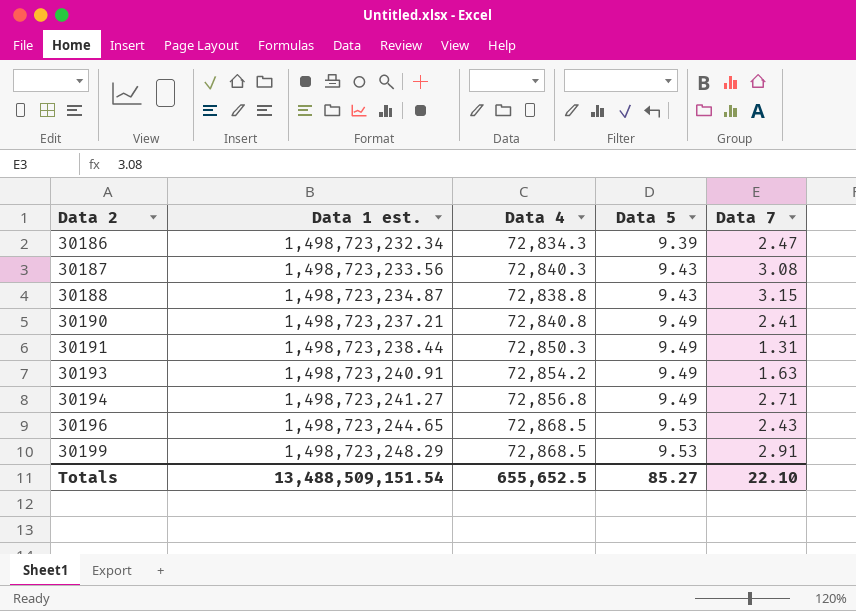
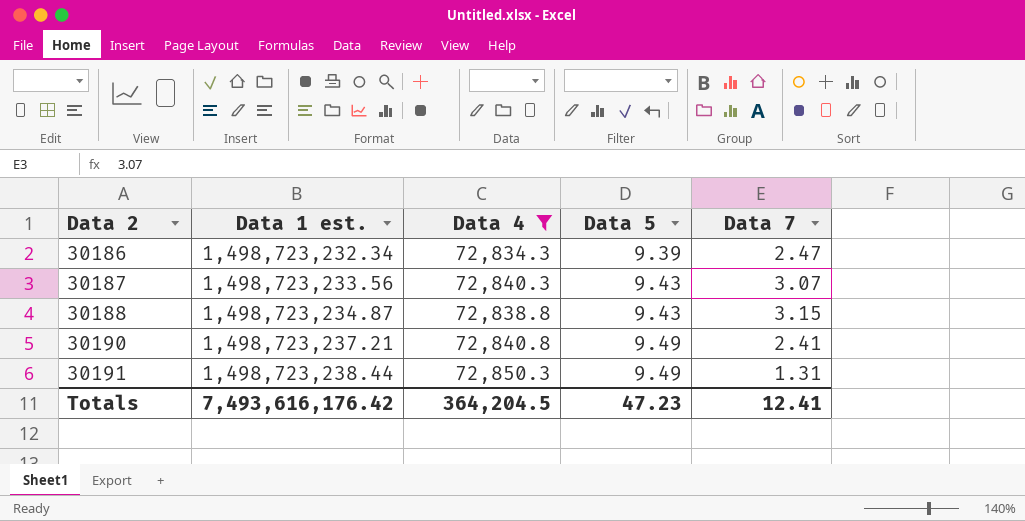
filter: none -> Data 4 <= 72,850.3
30187 | Data 7: 3.08 -> 3.07
Totals | Data 1 est.: 13,488,509,151.54 -> 7,493,616,176.42
Totals | Data 4: 655,652.5 -> 364,204.5
Totals | Data 5: 85.27 -> 47.23
Totals | Data 7: 22.10 -> 12.41

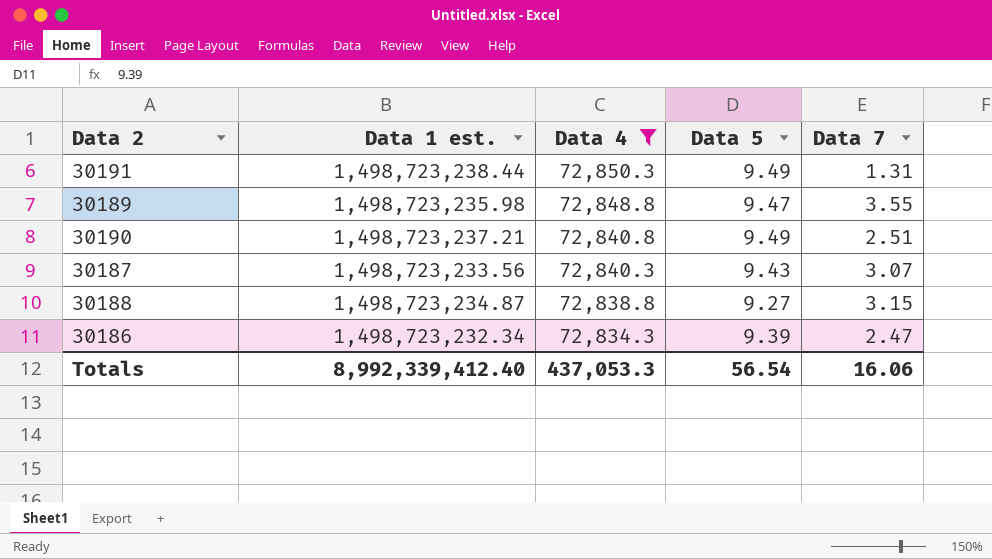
row order: Data 2 ascending -> Data 4 descending
row 30189: none -> 1,498,723,235.98 | 72,848.8 | 9.47 | 3.55
30190 | Data 7: 2.41 -> 2.51
30188 | Data 5: 9.43 -> 9.27
Totals | Data 1 est.: 7,493,616,176.42 -> 8,992,339,412.40
Totals | Data 4: 364,204.5 -> 437,053.3
Totals | Data 5: 47.23 -> 56.54
Totals | Data 7: 12.41 -> 16.06

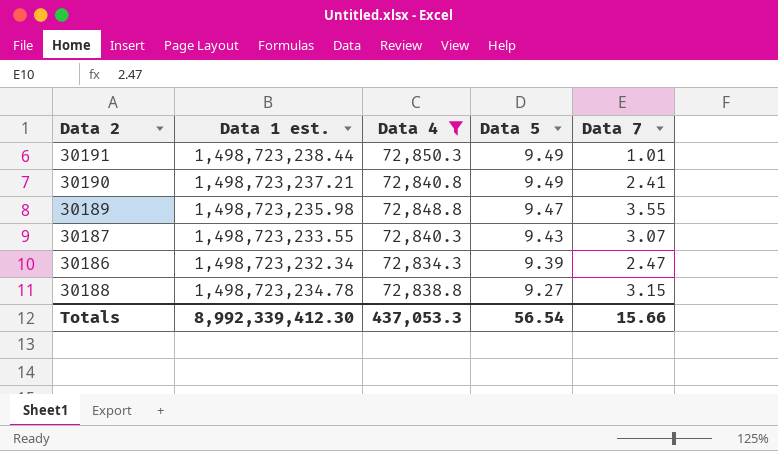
row order: Data 4 descending -> Data 5 descending
30191 | Data 7: 1.31 -> 1.01
30190 | Data 7: 2.51 -> 2.41
30187 | Data 1 est.: 1,498,723,233.56 -> 1,498,723,233.55
30188 | Data 1 est.: 1,498,723,234.87 -> 1,498,723,234.78
Totals | Data 1 est.: 8,992,339,412.40 -> 8,992,339,412.30
Totals | Data 7: 16.06 -> 15.66

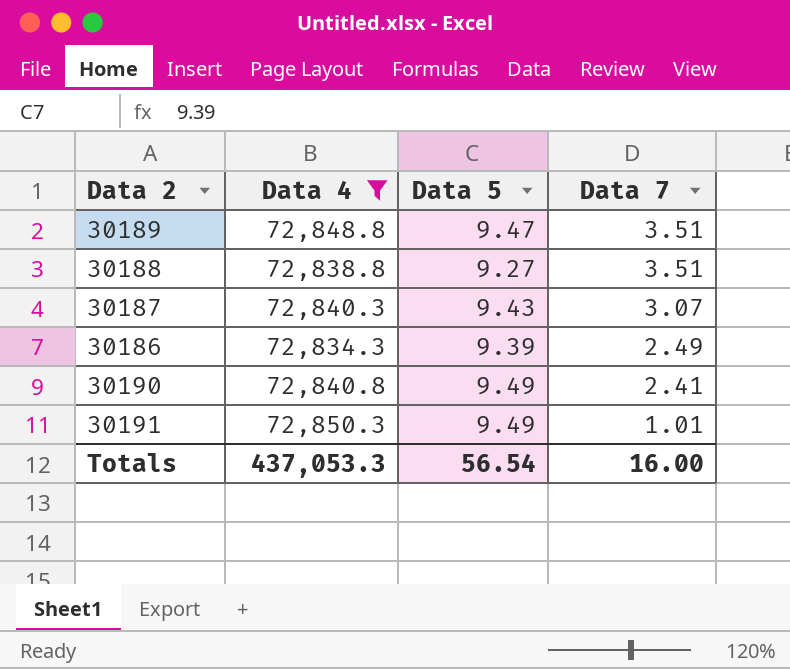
row order: Data 5 descending -> Data 7 descending
column Data 1 est. | position: 2 -> none
30189 | Data 7: 3.55 -> 3.51
30188 | Data 7: 3.15 -> 3.51
30186 | Data 7: 2.47 -> 2.49
Totals | Data 7: 15.66 -> 16.00

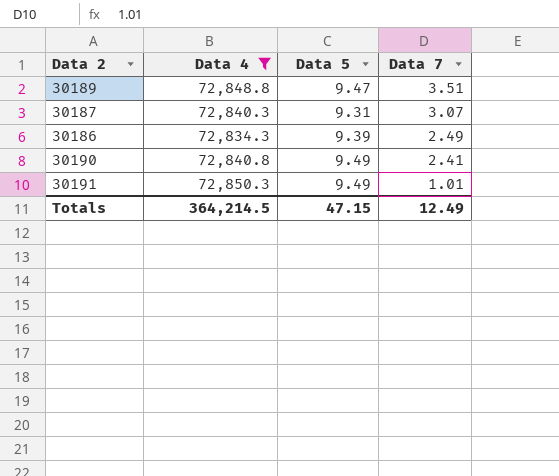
row 30188: 72,838.8 | 9.27 | 3.51 -> none
30187 | Data 5: 9.43 -> 9.31
Totals | Data 4: 437,053.3 -> 364,214.5
Totals | Data 5: 56.54 -> 47.15
Totals | Data 7: 16.00 -> 12.49

